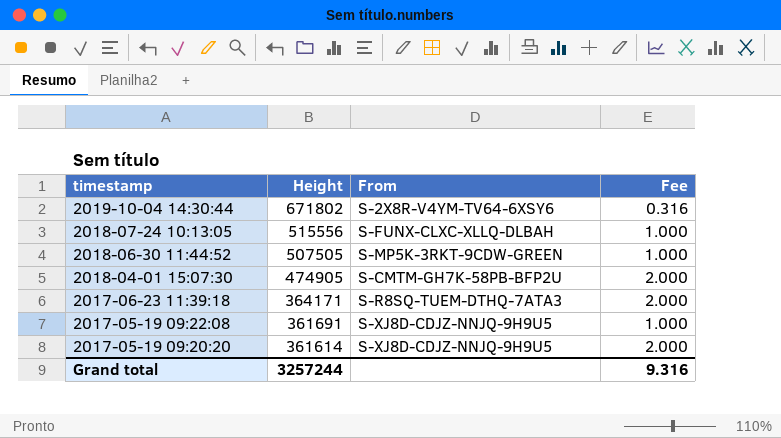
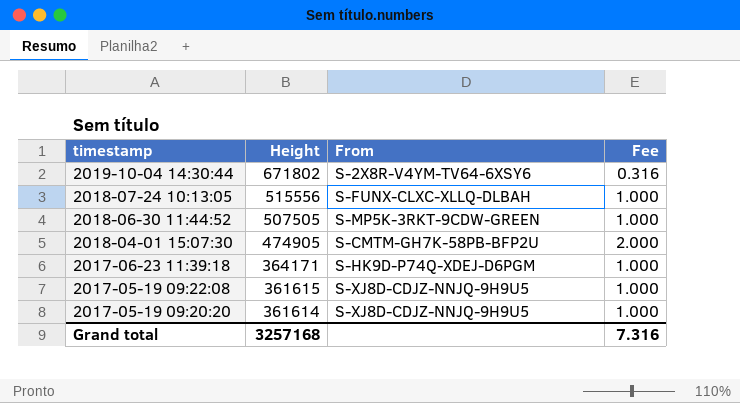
2017-06-23 11:39:18 | From: S-R8SQ-TUEM-DTHQ-7ATA3 -> S-HK9D-P74Q-XDEJ-D6PGM
2017-06-23 11:39:18 | Fee: 2.000 -> 1.000
2017-05-19 09:22:08 | Height: 361691 -> 361615
2017-05-19 09:20:20 | Fee: 2.000 -> 1.000
Grand total | Height: 3257244 -> 3257168
Grand total | Fee: 9.316 -> 7.316

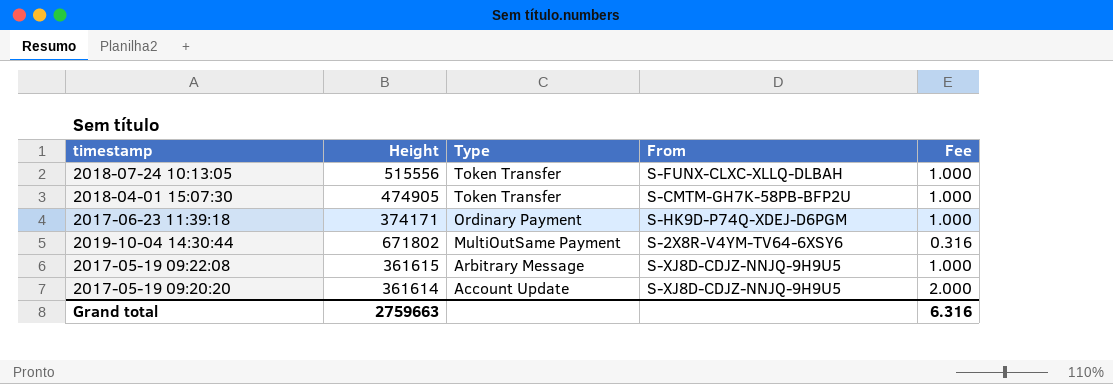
row order: timestamp descending -> Type descending
column Type | position: none -> 3
row 2018-06-30 11:44:52: 507505 | S-MP5K-3RKT-9CDW-GREEN | 1.000 -> none
2018-04-01 15:07:30 | Fee: 2.000 -> 1.000
2017-06-23 11:39:18 | Height: 364171 -> 374171
2017-05-19 09:20:20 | Fee: 1.000 -> 2.000
Grand total | Height: 3257168 -> 2759663
Grand total | Fee: 7.316 -> 6.316

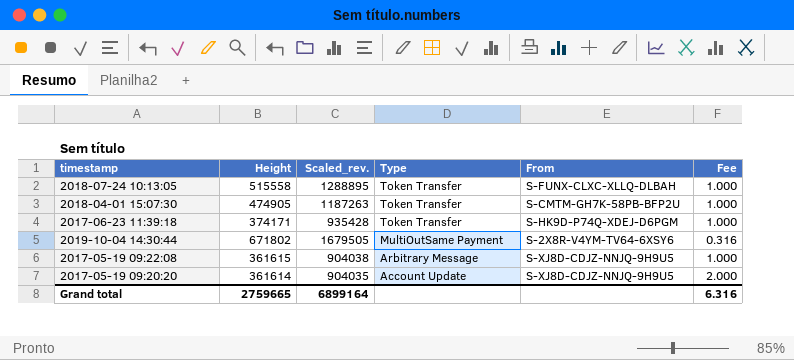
column Scaled_rev. | formula: none -> [Height] * 2.5
2018-07-24 10:13:05 | Height: 515556 -> 515558
2017-06-23 11:39:18 | Type: Ordinary Payment -> Token Transfer
Grand total | Height: 2759663 -> 2759665

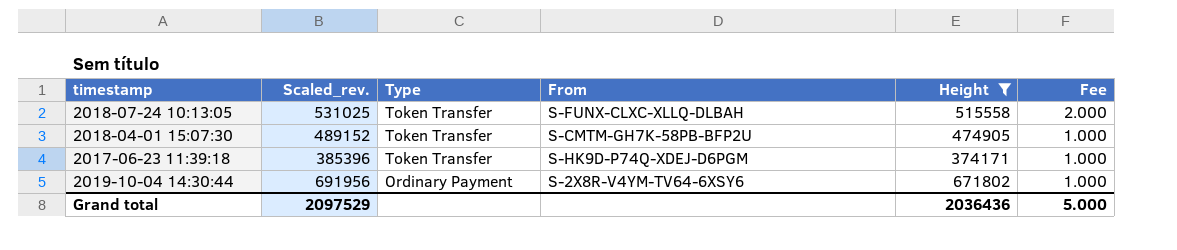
filter: none -> Height >= 374171
column Scaled_rev. | formula: [Height] * 2.5 -> [Height] * 1.03
column Height | position: 2 -> 5
2018-07-24 10:13:05 | Fee: 1.000 -> 2.000
2019-10-04 14:30:44 | Type: MultiOutSame Payment -> Ordinary Payment
2019-10-04 14:30:44 | Fee: 0.316 -> 1.000
Grand total | Scaled_rev.: 6899164 -> 2097529
Grand total | Height: 2759665 -> 2036436
Grand total | Fee: 6.316 -> 5.000

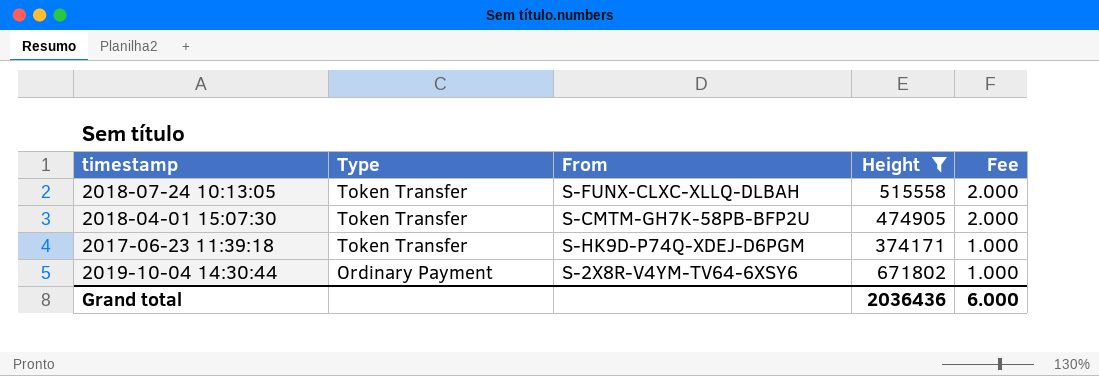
column Scaled_rev. | formula: [Height] * 1.03 -> none
2018-04-01 15:07:30 | Fee: 1.000 -> 2.000
Grand total | Fee: 5.000 -> 6.000

